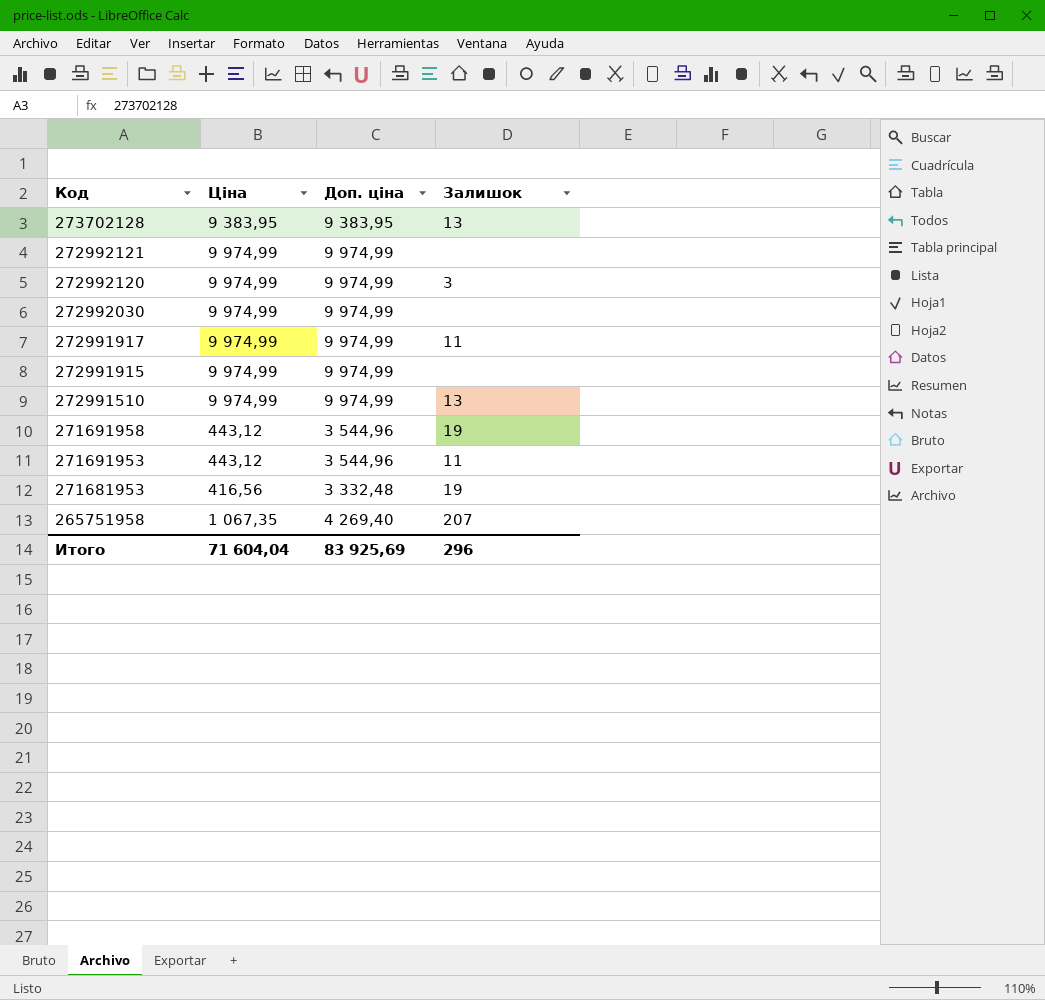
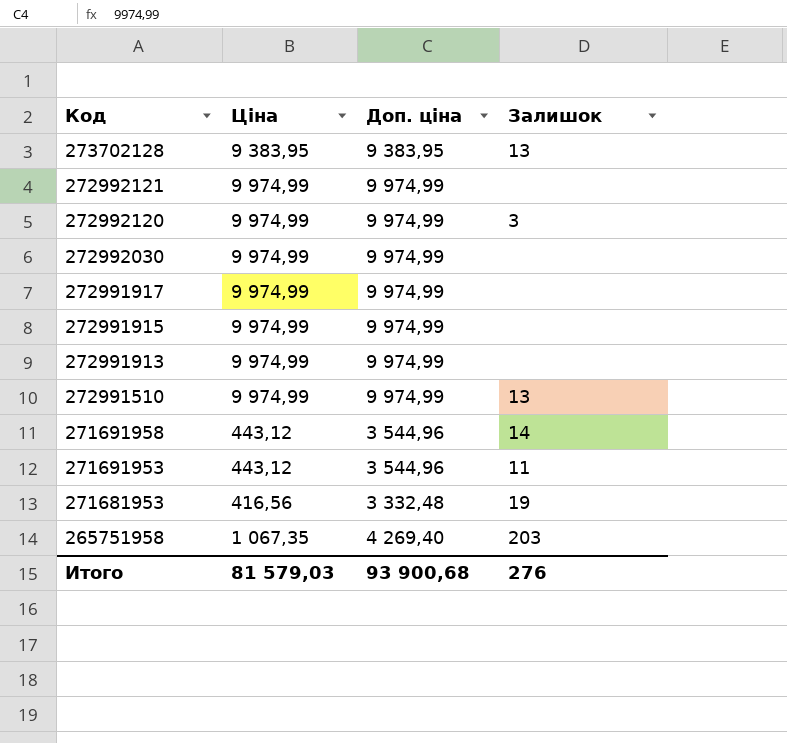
272991917 | Залишок: 11 -> none
row 272991913: none -> 9 974,99 | 9 974,99 | none
271691958 | Залишок: 19 -> 14
265751958 | Залишок: 207 -> 203
Итого | Ціна: 71 604,04 -> 81 579,03
Итого | Доп. ціна: 83 925,69 -> 93 900,68
Итого | Залишок: 296 -> 276

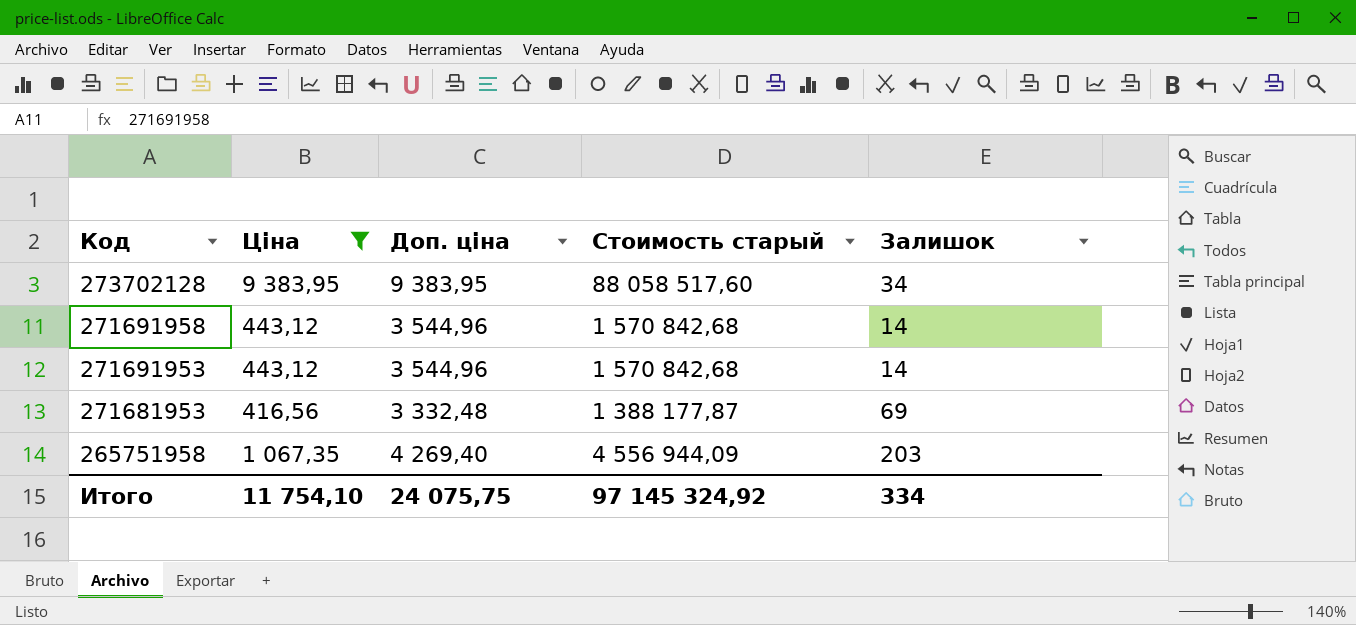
filter: none -> Ціна != 9 974,99
column Стоимость старый | formula: none -> [Ціна] * [Доп. ціна]
273702128 | Залишок: 13 -> 34
271691953 | Залишок: 11 -> 14
271681953 | Залишок: 19 -> 69
Итого | Ціна: 81 579,03 -> 11 754,10
Итого | Доп. ціна: 93 900,68 -> 24 075,75
Итого | Залишок: 276 -> 334

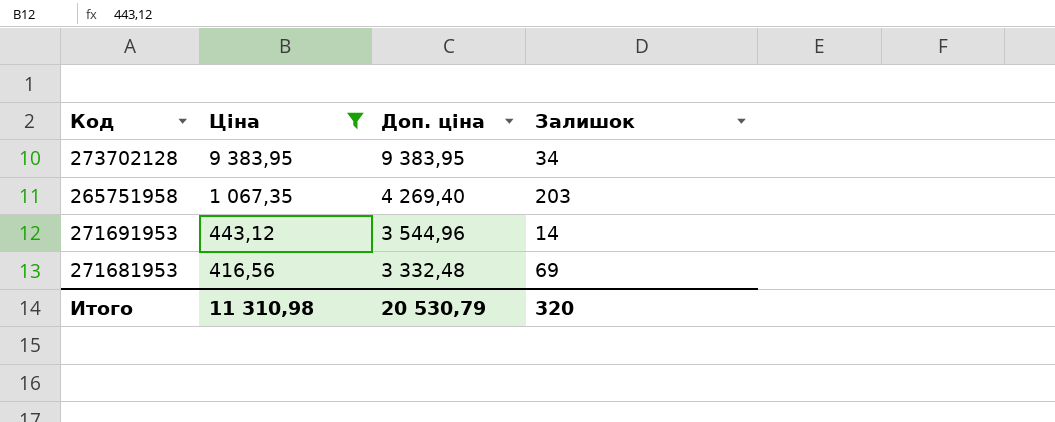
row order: Код descending -> Ціна descending
column Стоимость старый | formula: [Ціна] * [Доп. ціна] -> none
row 271691958: 443,12 | 3 544,96 | 1 570 842,68 | 14 -> none
Итого | Ціна: 11 754,10 -> 11 310,98
Итого | Доп. ціна: 24 075,75 -> 20 530,79
Итого | Залишок: 334 -> 320

